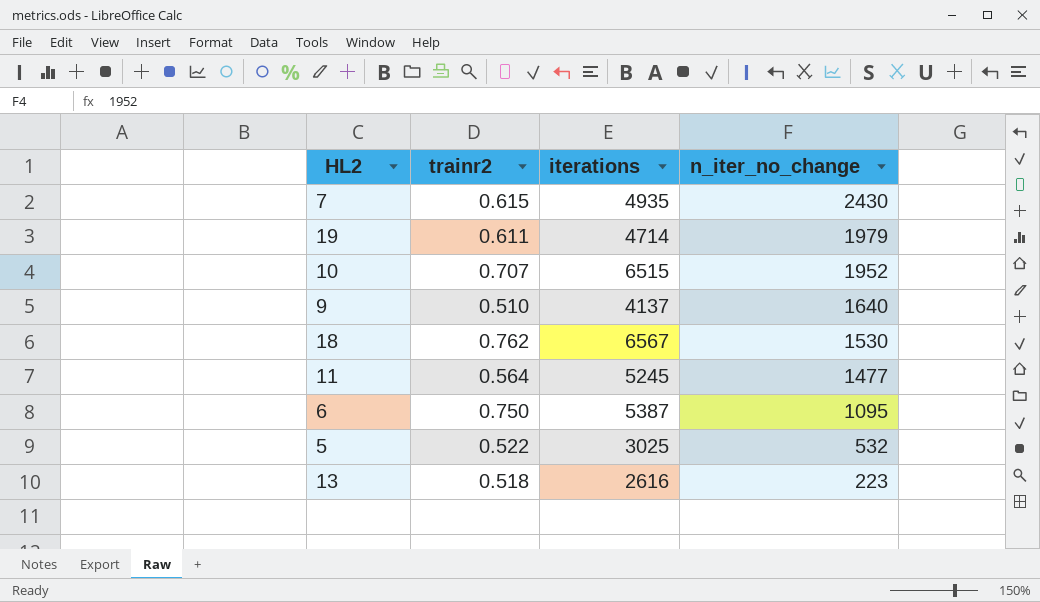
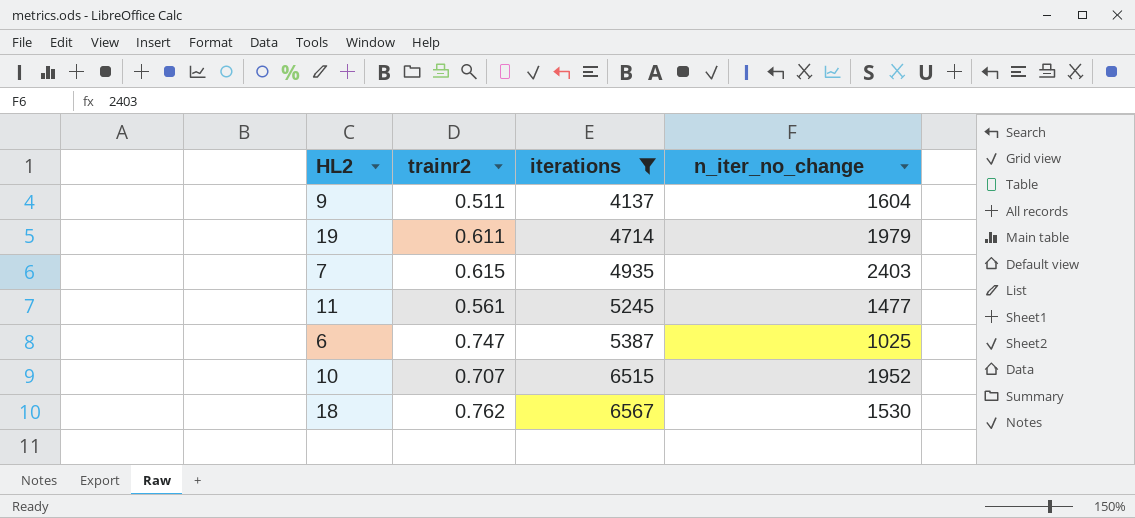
filter: none -> iterations >= 4137
row order: n_iter_no_change descending -> iterations ascending
9 | trainr2: 0.510 -> 0.511
9 | n_iter_no_change: 1640 -> 1604
7 | n_iter_no_change: 2430 -> 2403
11 | trainr2: 0.564 -> 0.561
6 | trainr2: 0.750 -> 0.747
6 | n_iter_no_change: 1095 -> 1025

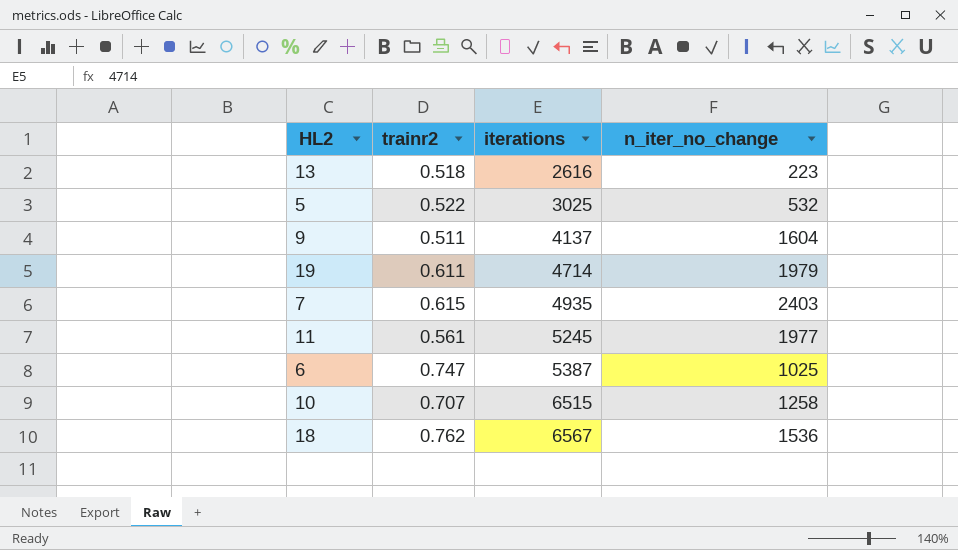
filter: iterations >= 4137 -> none
11 | n_iter_no_change: 1477 -> 1977
10 | n_iter_no_change: 1952 -> 1258
18 | n_iter_no_change: 1530 -> 1536

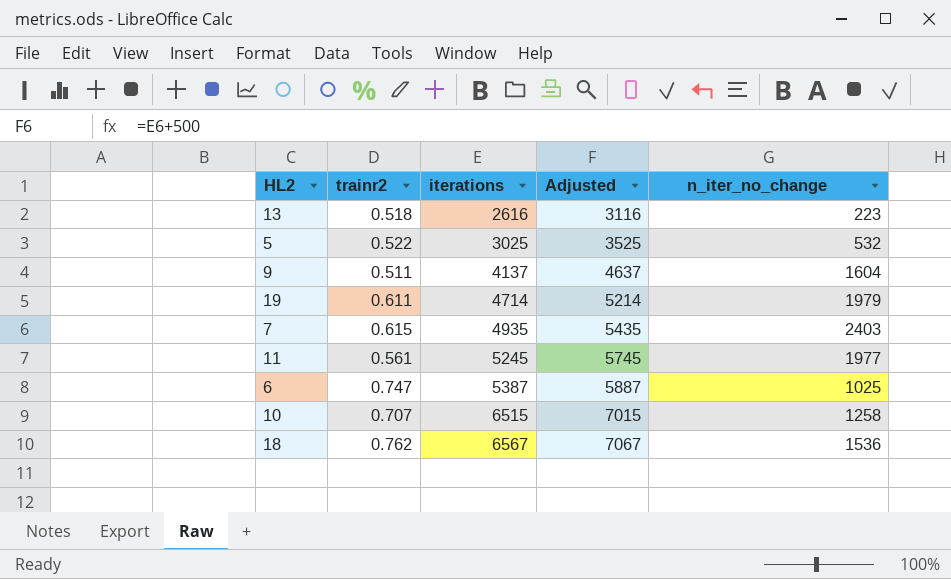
column Adjusted | formula: none -> [iterations] + 500

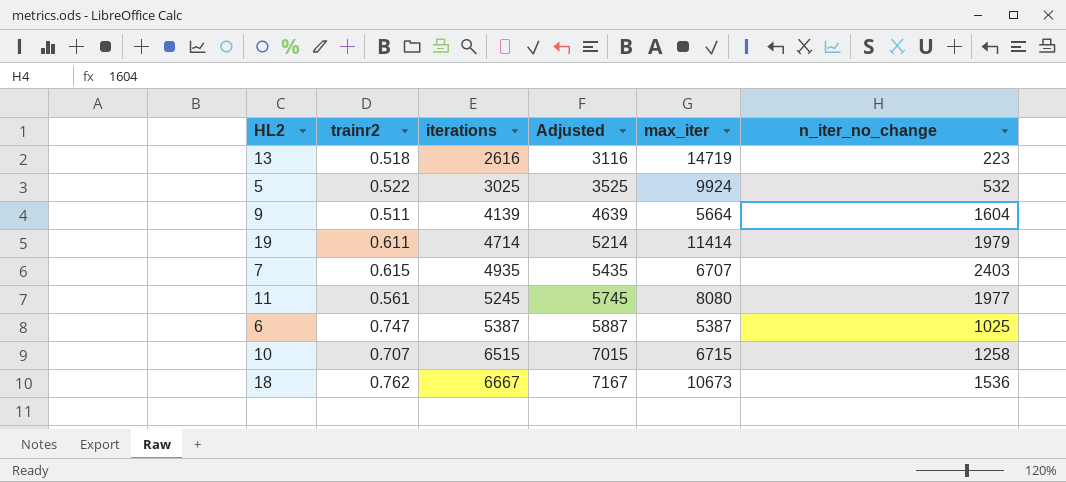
column max_iter | position: none -> 5
9 | iterations: 4137 -> 4139
9 | Adjusted: 4637 -> 4639
18 | iterations: 6567 -> 6667
18 | Adjusted: 7067 -> 7167

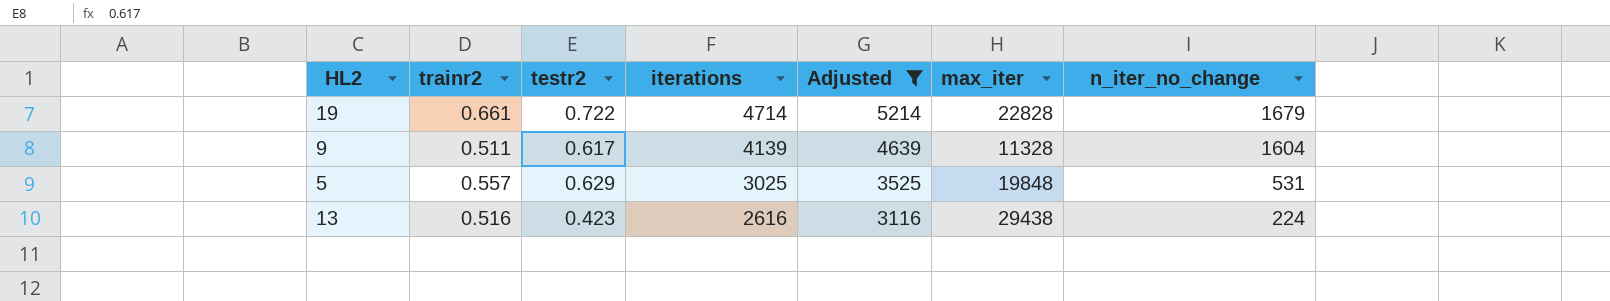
filter: none -> Adjusted <= 5214
row order: iterations ascending -> iterations descending
column testr2 | position: none -> 3
19 | trainr2: 0.611 -> 0.661
19 | max_iter: 11414 -> 22828
19 | n_iter_no_change: 1979 -> 1679
9 | max_iter: 5664 -> 11328
5 | trainr2: 0.522 -> 0.557
5 | max_iter: 9924 -> 19848
5 | n_iter_no_change: 532 -> 531
13 | trainr2: 0.518 -> 0.516
13 | max_iter: 14719 -> 29438
13 | n_iter_no_change: 223 -> 224

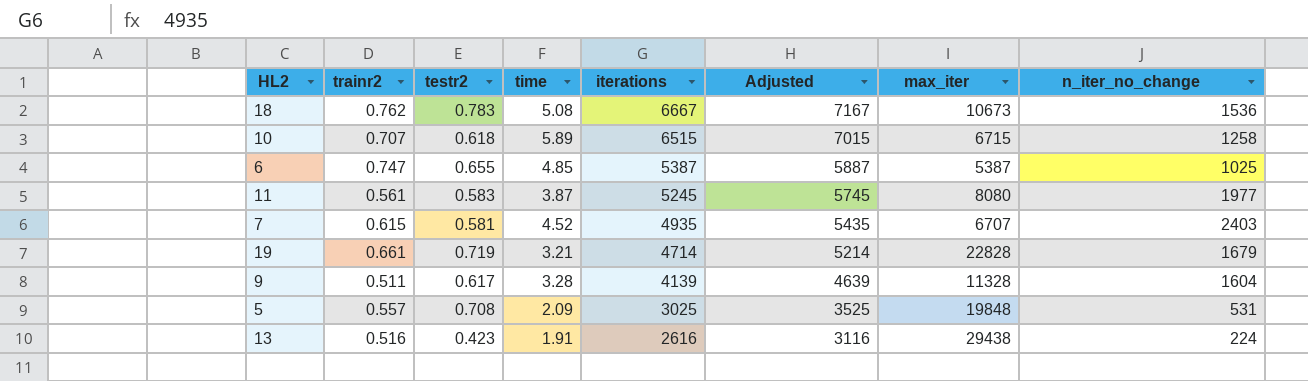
filter: Adjusted <= 5214 -> none
column time | position: none -> 4
19 | testr2: 0.722 -> 0.719
5 | testr2: 0.629 -> 0.708

